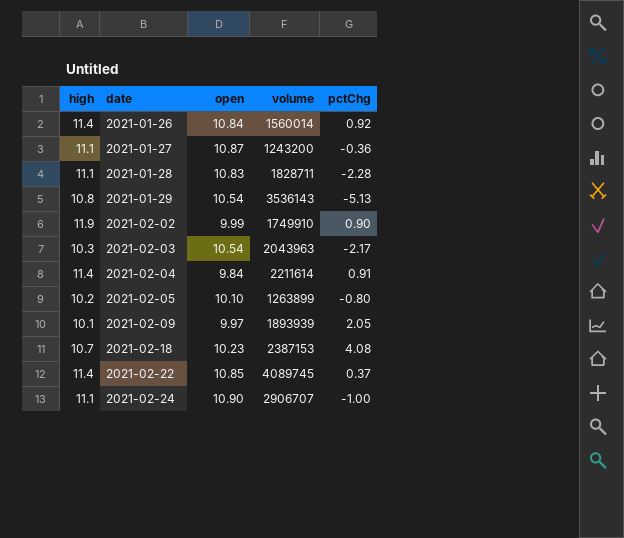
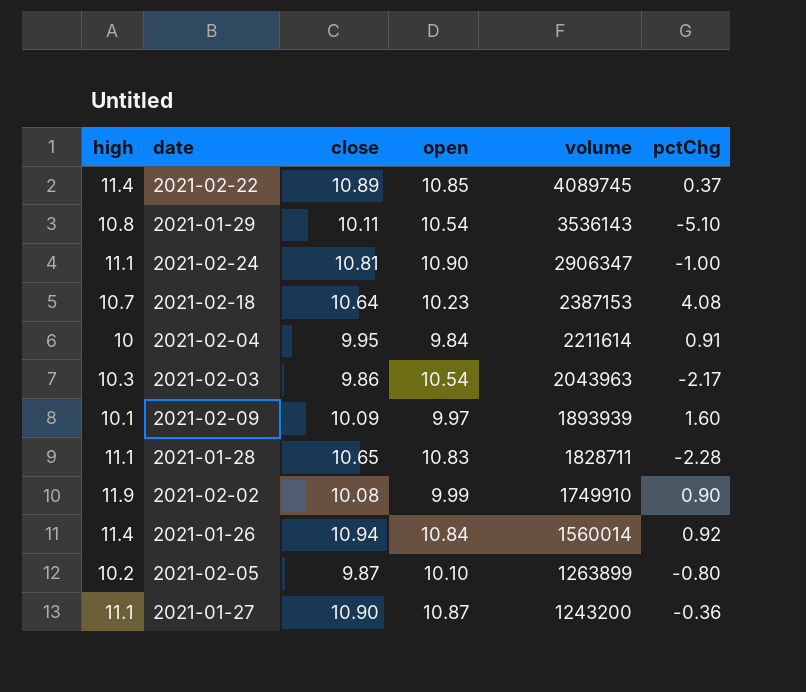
row order: date ascending -> volume descending
column close | position: none -> 3
2021-01-29 | pctChg: -5.13 -> -5.10
2021-02-24 | volume: 2906707 -> 2906347
2021-02-04 | high: 11.4 -> 10
2021-02-09 | pctChg: 2.05 -> 1.60

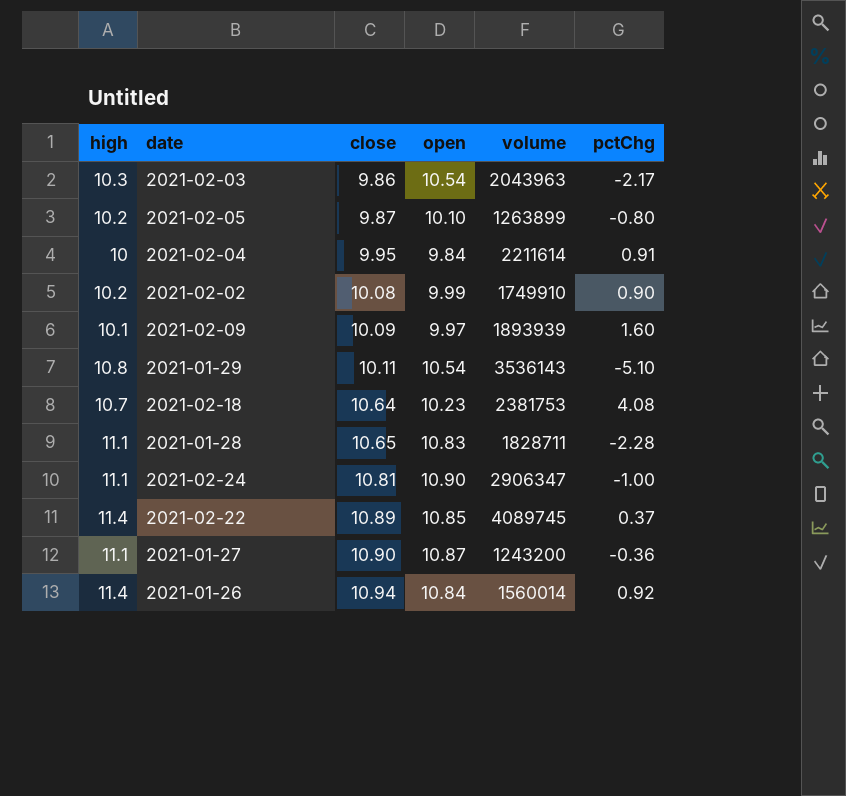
row order: volume descending -> close ascending
2021-02-02 | high: 11.9 -> 10.2
2021-02-18 | volume: 2387153 -> 2381753

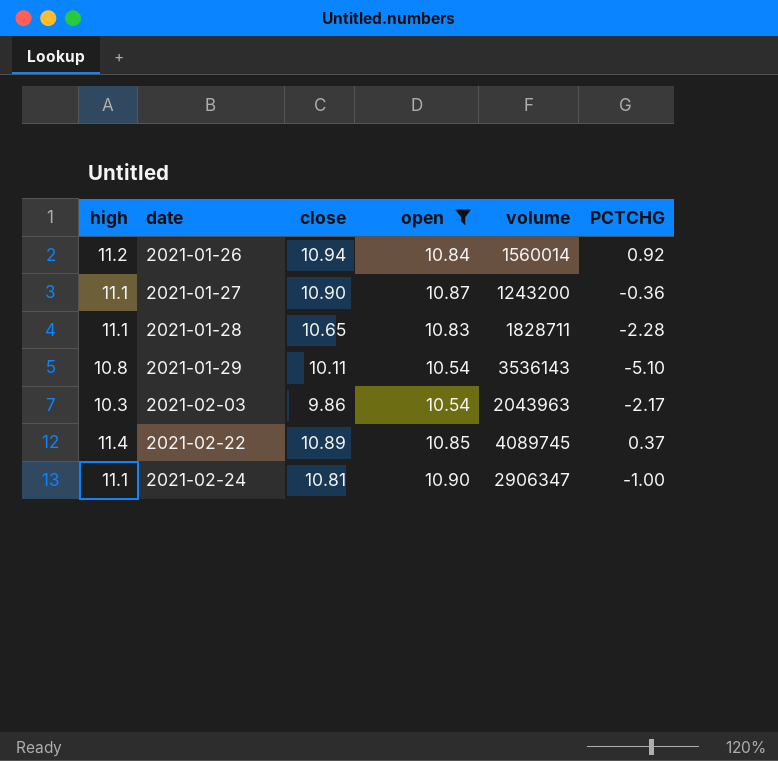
filter: none -> open >= 10.54
row order: close ascending -> date ascending
column name: pctChg -> PCTCHG
2021-01-26 | high: 11.4 -> 11.2

